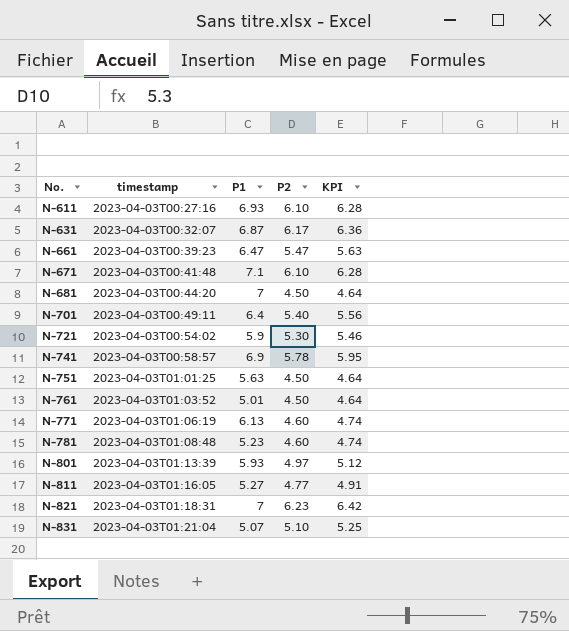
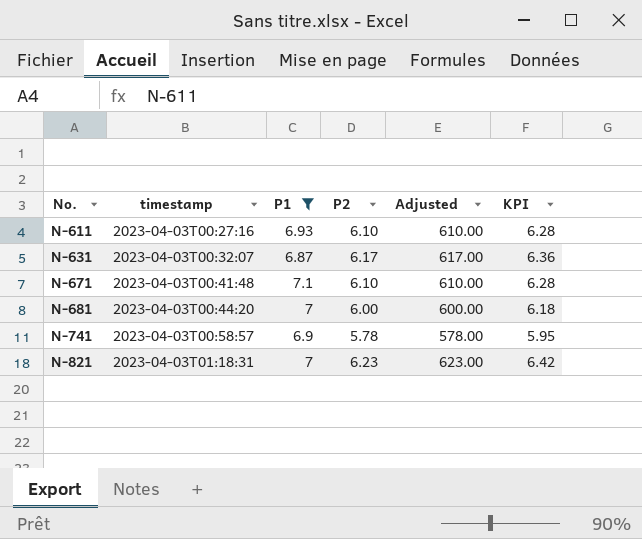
filter: none -> P1 >= 6.87
column Adjusted | formula: none -> [P2] * 100
N-681 | P2: 4.50 -> 6.00
N-681 | KPI: 4.64 -> 6.18

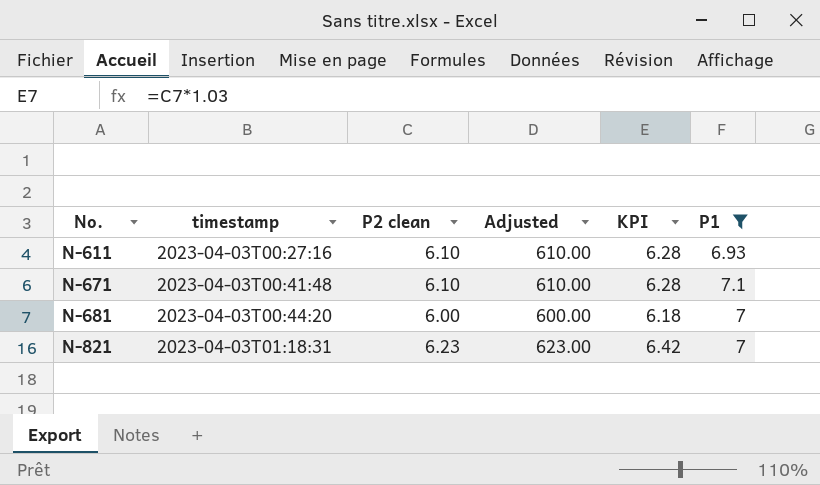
column name: P2 -> P2 clean
column P1 | position: 3 -> 6
row N-631: 2023-04-03T00:32:07 | 6.87 | 6.17 | 617.00 | 6.36 -> none
row N-741: 2023-04-03T00:58:57 | 6.9 | 5.78 | 578.00 | 5.95 -> none

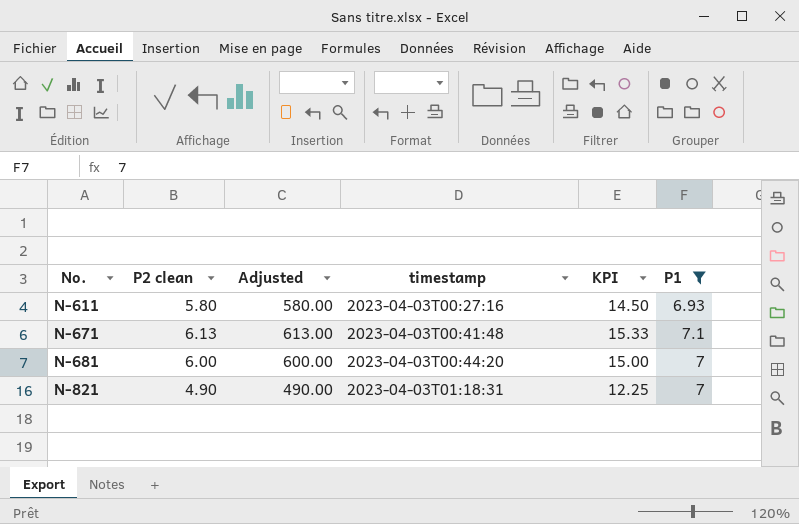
column timestamp | position: 2 -> 4
column KPI | formula: [P2 clean] * 1.03 -> [P2 clean] * 2.5
N-611 | P2 clean: 6.10 -> 5.80
N-611 | Adjusted: 610.00 -> 580.00
N-671 | P2 clean: 6.10 -> 6.13
N-671 | Adjusted: 610.00 -> 613.00
N-821 | P2 clean: 6.23 -> 4.90
N-821 | Adjusted: 623.00 -> 490.00

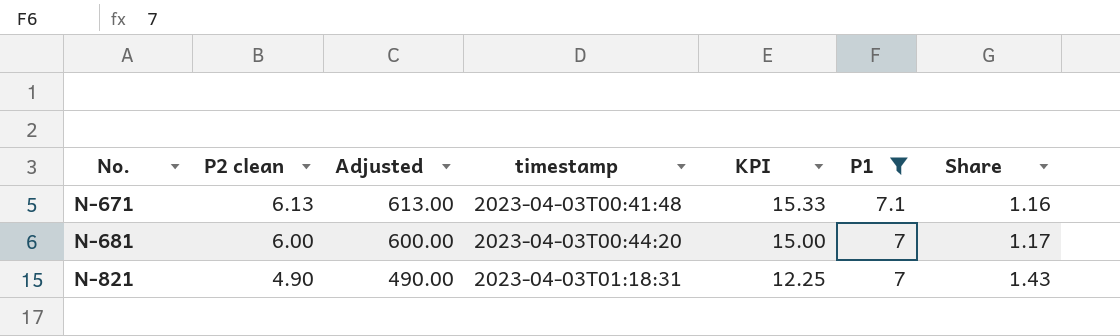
column Share | formula: none -> [P1] / [P2 clean]
row N-611: 5.80 | 580.00 | 2023-04-03T00:27:16 | 14.50 | 6.93 -> none

